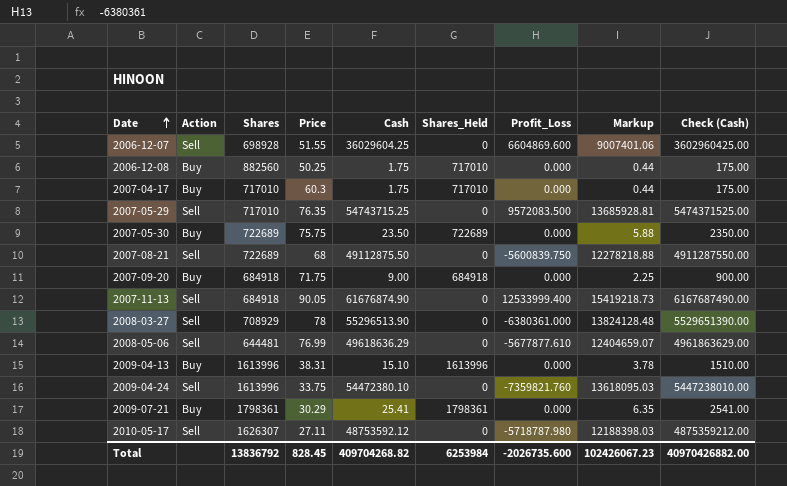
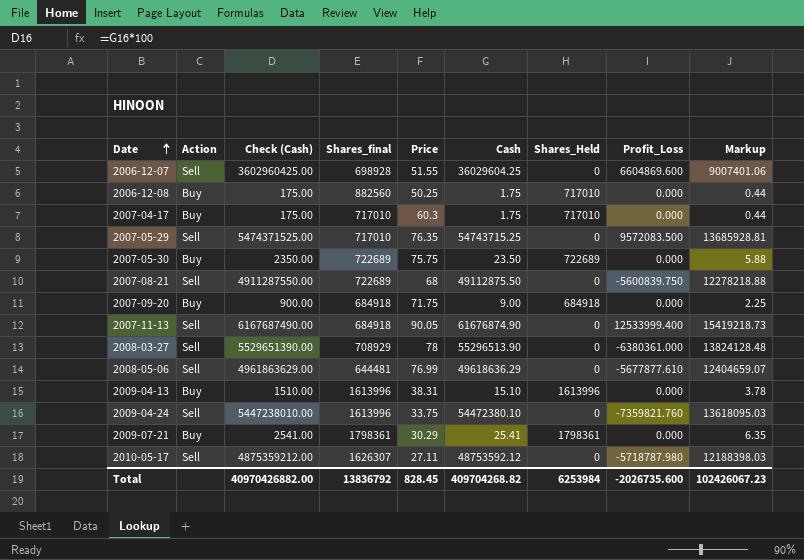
column Check (Cash) | position: 9 -> 3
column name: Shares -> Shares_final

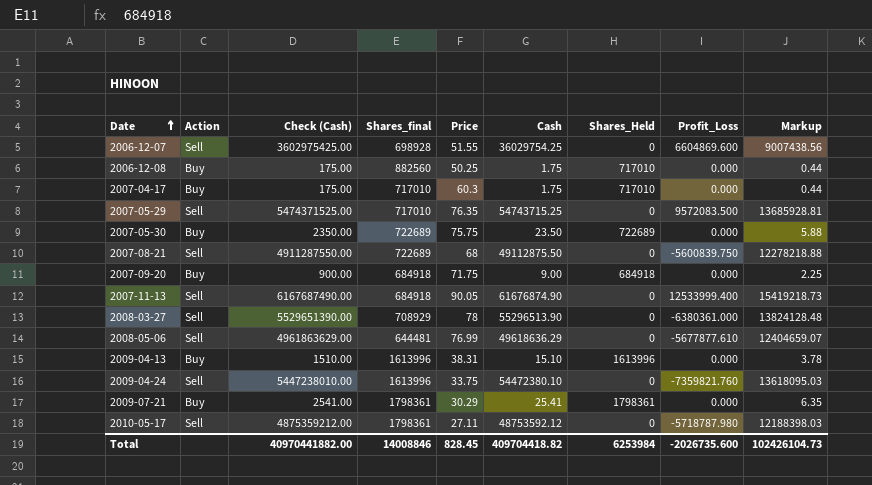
2006-12-07 | Check (Cash): 3602960425.00 -> 3602975425.00
2006-12-07 | Cash: 36029604.25 -> 36029754.25
2006-12-07 | Markup: 9007401.06 -> 9007438.56
2010-05-17 | Shares_final: 1626307 -> 1798361
Total | Check (Cash): 40970426882.00 -> 40970441882.00
Total | Shares_final: 13836792 -> 14008846
Total | Cash: 409704268.82 -> 409704418.82
Total | Markup: 102426067.23 -> 102426104.73

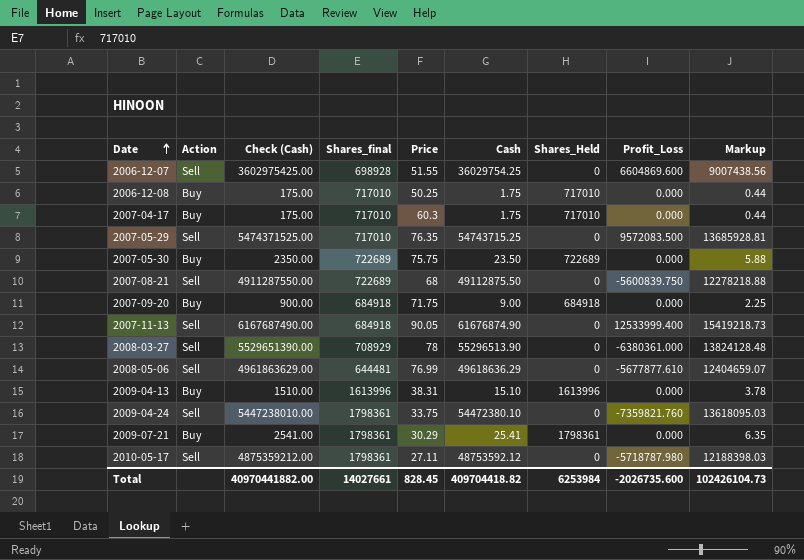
2006-12-08 | Shares_final: 882560 -> 717010
2009-04-24 | Shares_final: 1613996 -> 1798361
Total | Shares_final: 14008846 -> 14027661

